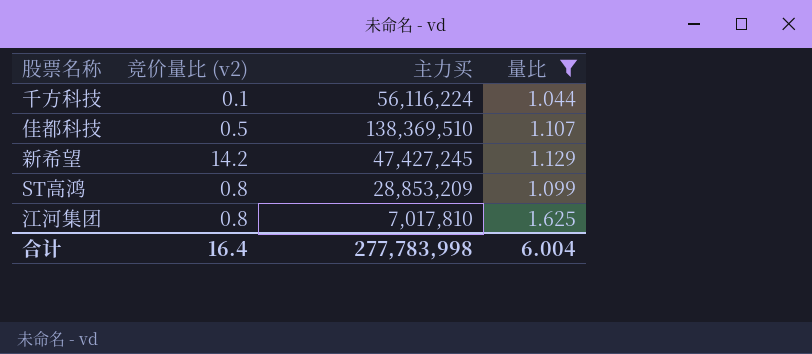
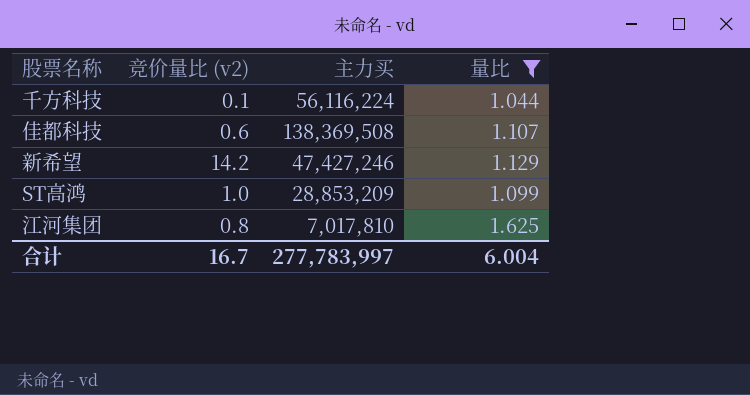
佳都科技 | 竞价量比 (v2): 0.5 -> 0.6
佳都科技 | 主力买: 138,369,510 -> 138,369,508
新希望 | 主力买: 47,427,245 -> 47,427,246
ST高鸿 | 竞价量比 (v2): 0.8 -> 1.0
合计 | 竞价量比 (v2): 16.4 -> 16.7
合计 | 主力买: 277,783,998 -> 277,783,997

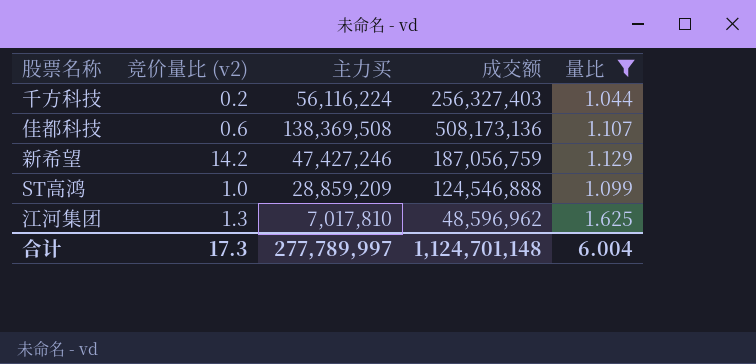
column 成交额 | position: none -> 4
千方科技 | 竞价量比 (v2): 0.1 -> 0.2
ST高鸿 | 主力买: 28,853,209 -> 28,859,209
江河集团 | 竞价量比 (v2): 0.8 -> 1.3
合计 | 竞价量比 (v2): 16.7 -> 17.3
合计 | 主力买: 277,783,997 -> 277,789,997

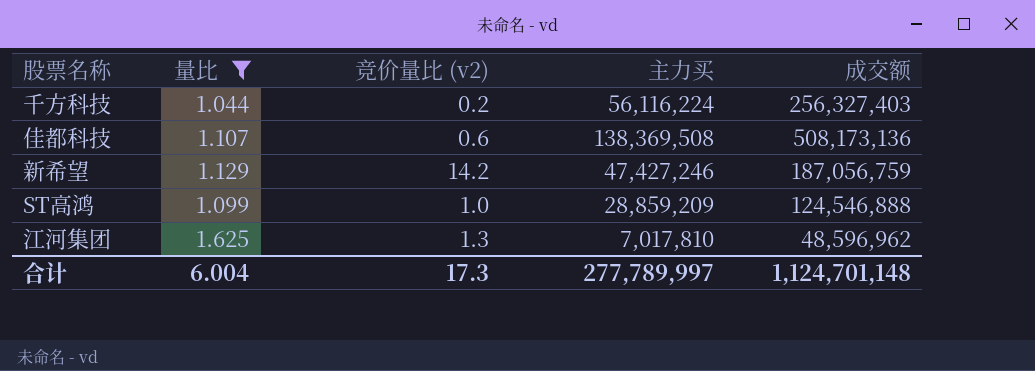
column 量比 | position: 5 -> 2

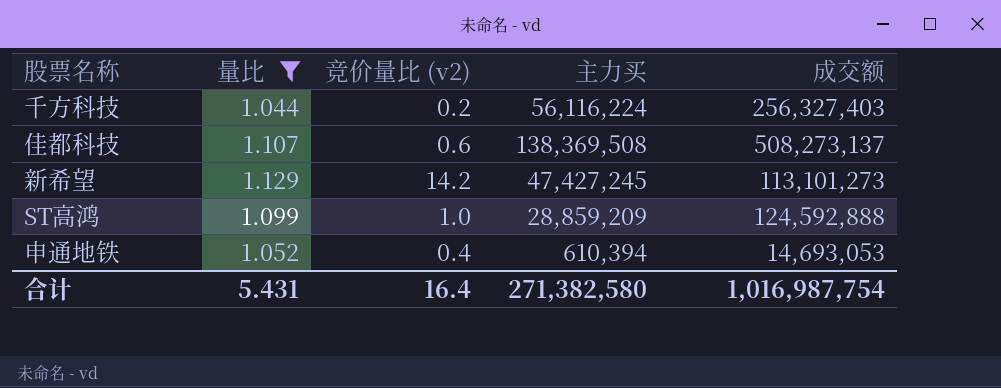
row 江河集团: 1.625 | 1.3 | 7,017,810 | 48,596,962 -> none
佳都科技 | 成交额: 508,173,136 -> 508,273,137
新希望 | 主力买: 47,427,246 -> 47,427,245
新希望 | 成交额: 187,056,759 -> 113,101,273
ST高鸿 | 成交额: 124,546,888 -> 124,592,888
row 申通地铁: none -> 1.052 | 0.4 | 610,394 | 14,693,053
合计 | 量比: 6.004 -> 5.431
合计 | 竞价量比 (v2): 17.3 -> 16.4
合计 | 主力买: 277,789,997 -> 271,382,580
合计 | 成交额: 1,124,701,148 -> 1,016,987,754

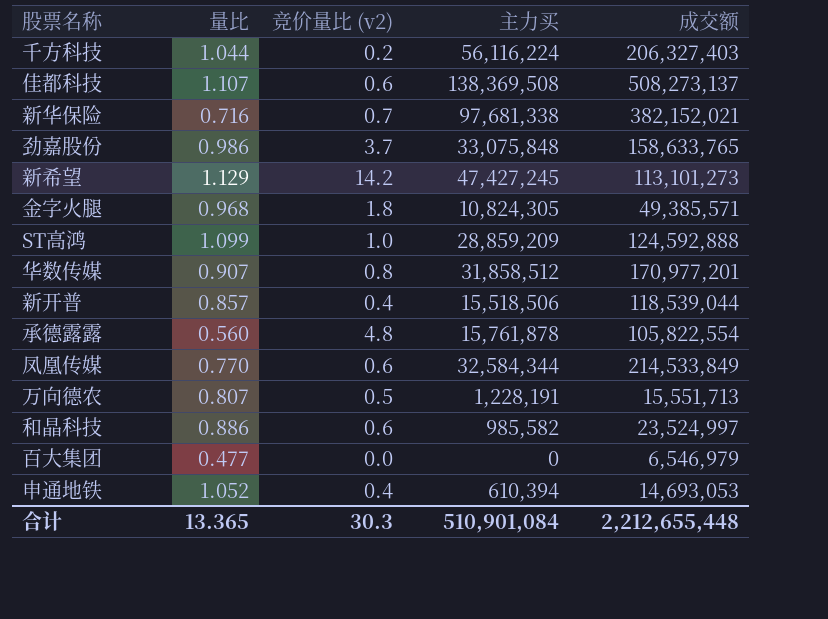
filter: 量比 >= 1.044 -> none
千方科技 | 成交额: 256,327,403 -> 206,327,403
合计 | 量比: 5.431 -> 13.365
合计 | 竞价量比 (v2): 16.4 -> 30.3
合计 | 主力买: 271,382,580 -> 510,901,084
合计 | 成交额: 1,016,987,754 -> 2,212,655,448

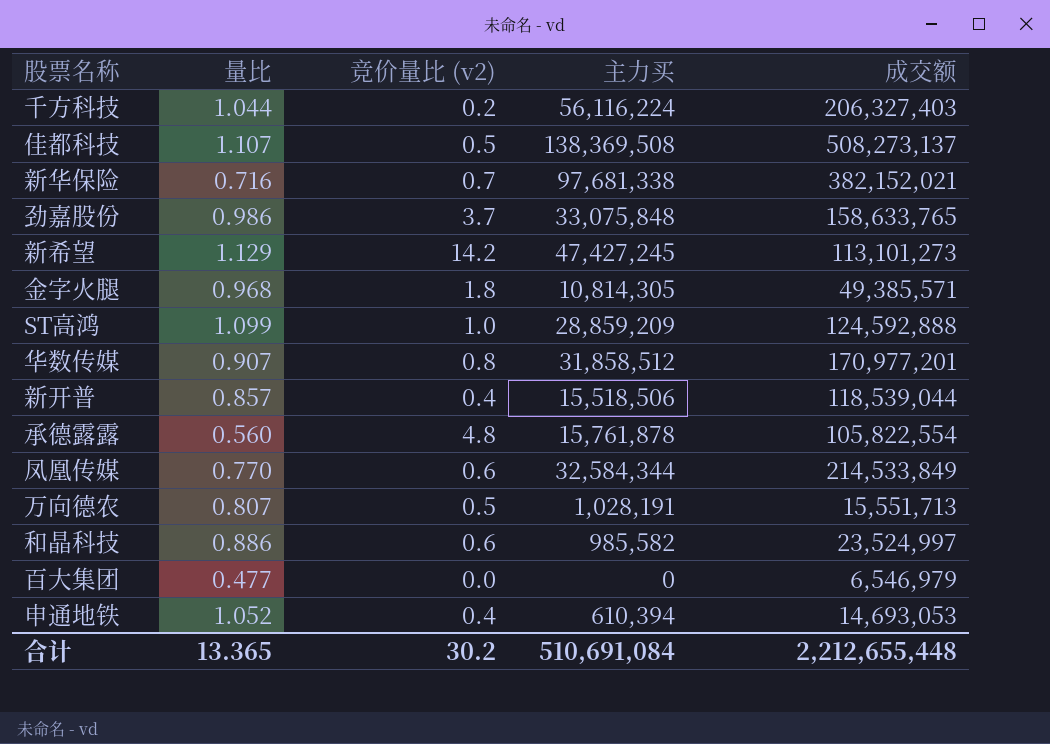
佳都科技 | 竞价量比 (v2): 0.6 -> 0.5
金字火腿 | 主力买: 10,824,305 -> 10,814,305
万向德农 | 主力买: 1,228,191 -> 1,028,191
合计 | 竞价量比 (v2): 30.3 -> 30.2
合计 | 主力买: 510,901,084 -> 510,691,084

